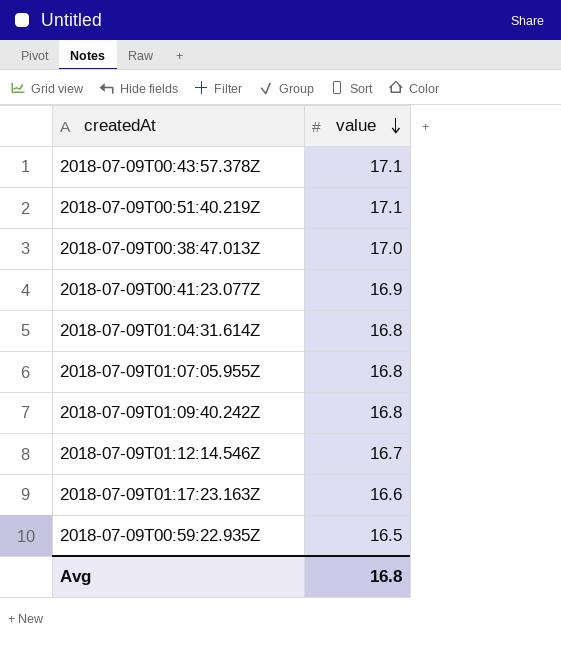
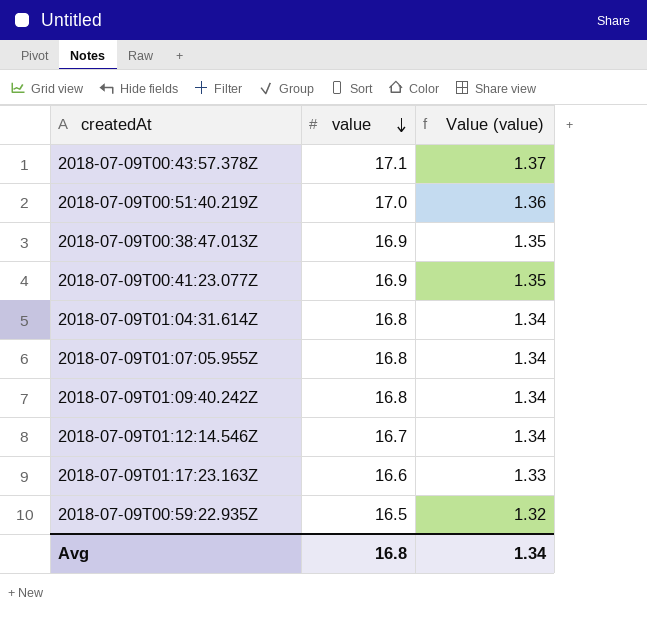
column Value (value) | formula: none -> [value] * 0.08
2018-07-09T00:51:40.219Z | value: 17.1 -> 17.0
2018-07-09T00:38:47.013Z | value: 17.0 -> 16.9

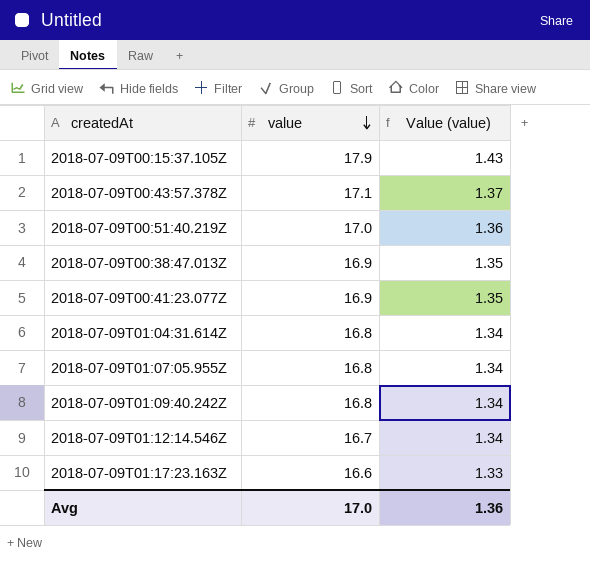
row 2018-07-09T00:59:22.935Z: 16.5 | 1.32 -> none
row 2018-07-09T00:15:37.105Z: none -> 17.9 | 1.43
Avg | value: 16.8 -> 17.0
Avg | Value (value): 1.34 -> 1.36

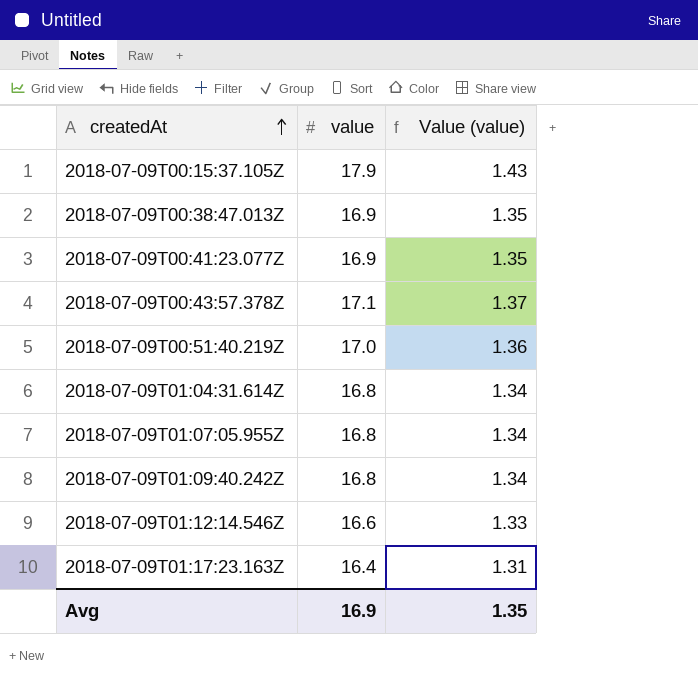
row order: value descending -> createdAt ascending
2018-07-09T01:12:14.546Z | value: 16.7 -> 16.6
2018-07-09T01:12:14.546Z | Value (value): 1.34 -> 1.33
2018-07-09T01:17:23.163Z | value: 16.6 -> 16.4
2018-07-09T01:17:23.163Z | Value (value): 1.33 -> 1.31
Avg | value: 17.0 -> 16.9
Avg | Value (value): 1.36 -> 1.35

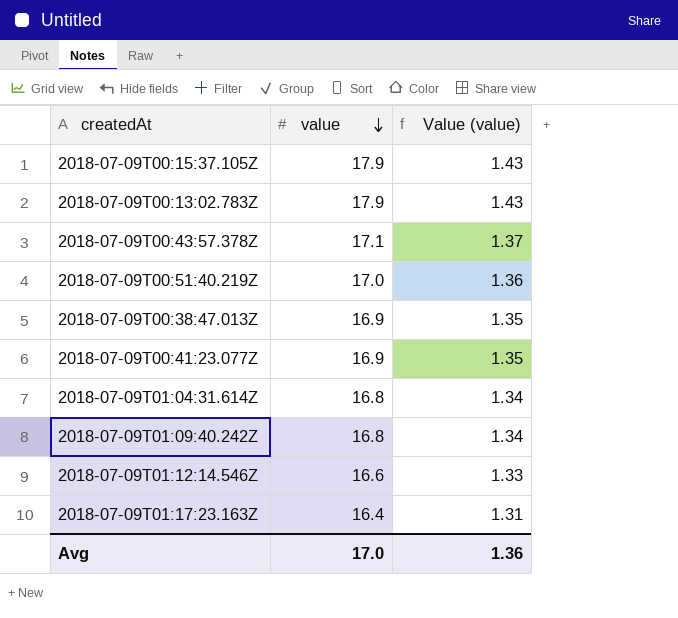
row order: createdAt ascending -> value descending
row 2018-07-09T01:07:05.955Z: 16.8 | 1.34 -> none
row 2018-07-09T00:13:02.783Z: none -> 17.9 | 1.43
Avg | value: 16.9 -> 17.0
Avg | Value (value): 1.35 -> 1.36

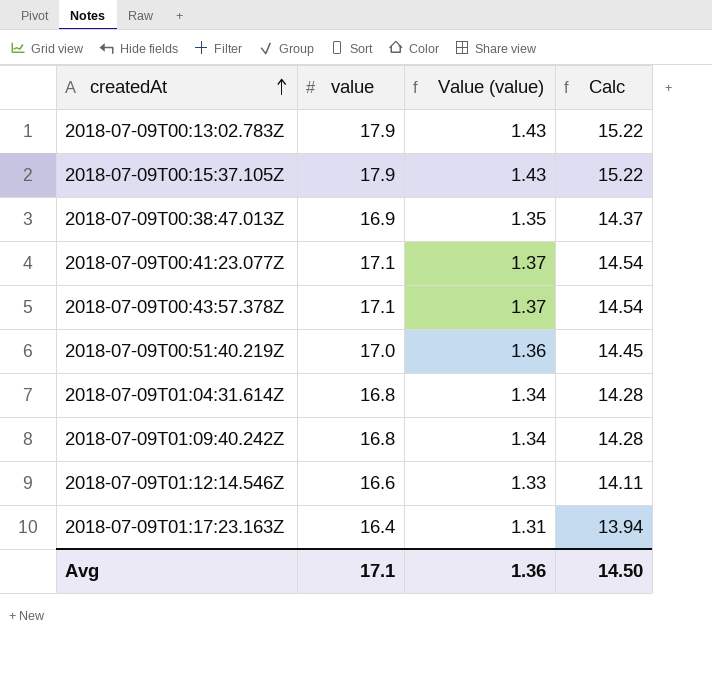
row order: value descending -> createdAt ascending
column Calc | formula: none -> [value] * 0.85
2018-07-09T00:41:23.077Z | value: 16.9 -> 17.1
2018-07-09T00:41:23.077Z | Value (value): 1.35 -> 1.37
Avg | value: 17.0 -> 17.1

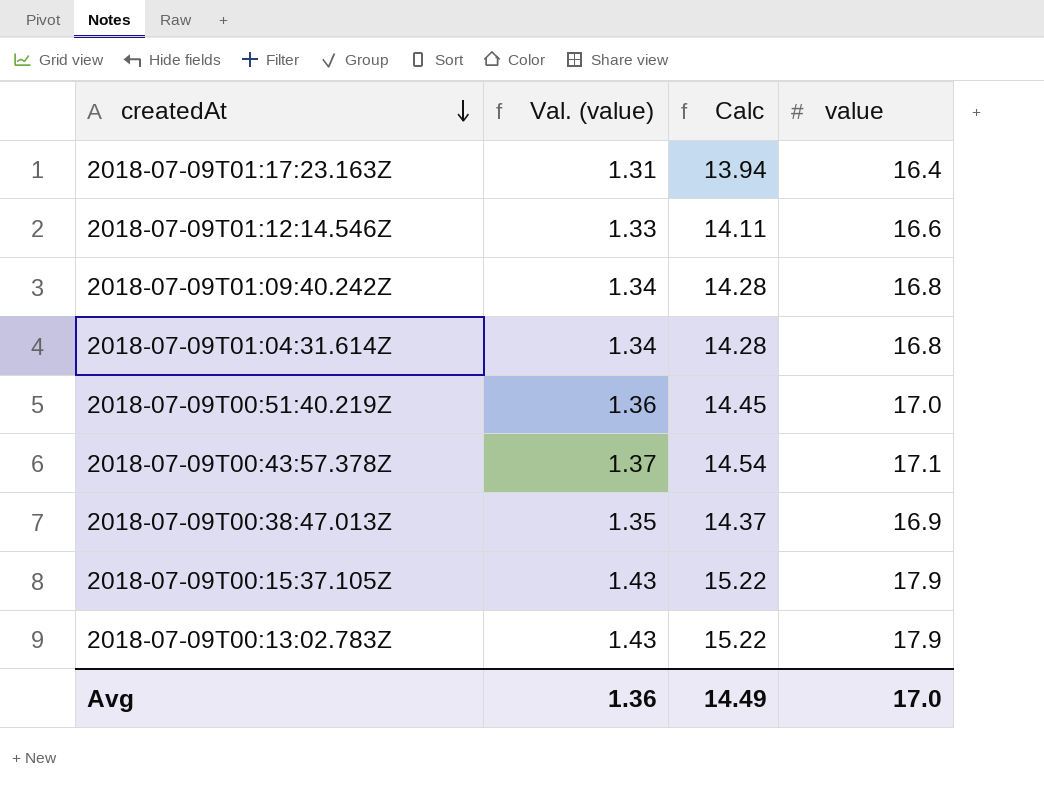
row order: createdAt ascending -> createdAt descending
column name: Value (value) -> Val. (value)
column value | position: 2 -> 4
row 2018-07-09T00:41:23.077Z: 17.1 | 1.37 | 14.54 -> none
Avg | Calc: 14.50 -> 14.49
Avg | value: 17.1 -> 17.0

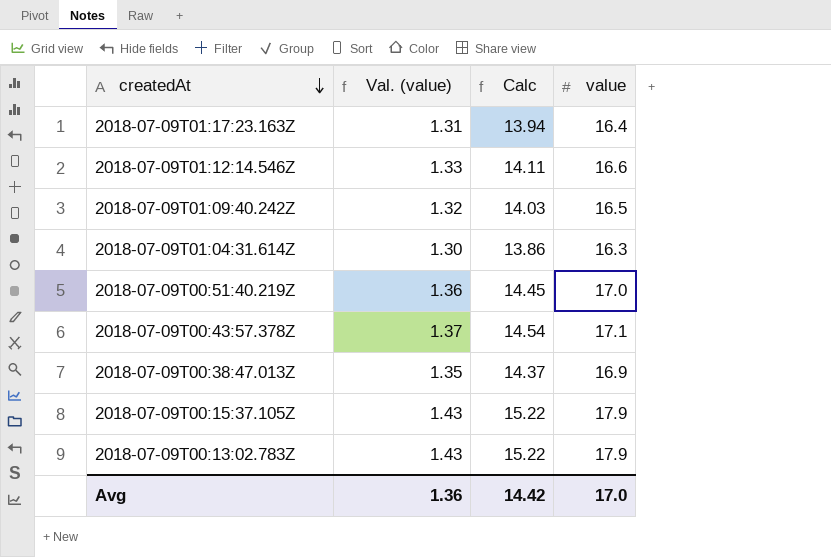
2018-07-09T01:09:40.242Z | Val. (value): 1.34 -> 1.32
2018-07-09T01:09:40.242Z | Calc: 14.28 -> 14.03
2018-07-09T01:09:40.242Z | value: 16.8 -> 16.5
2018-07-09T01:04:31.614Z | Val. (value): 1.34 -> 1.30
2018-07-09T01:04:31.614Z | Calc: 14.28 -> 13.86
2018-07-09T01:04:31.614Z | value: 16.8 -> 16.3
Avg | Calc: 14.49 -> 14.42

